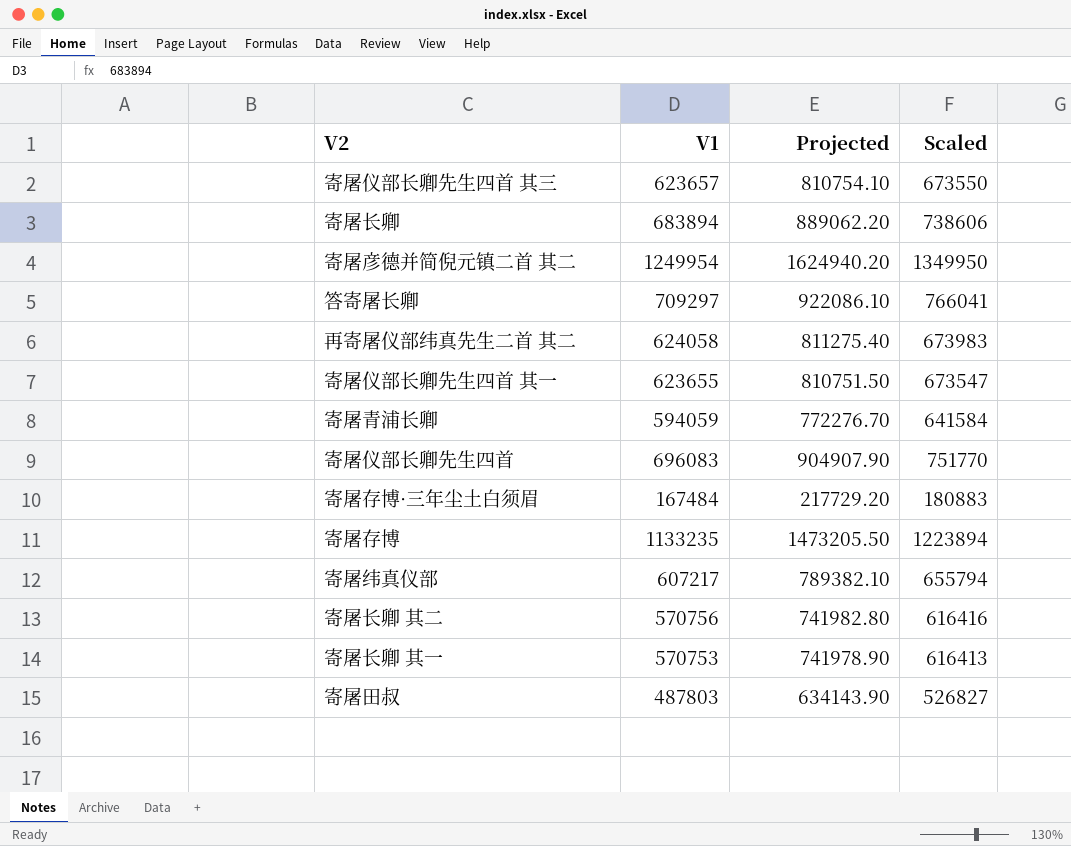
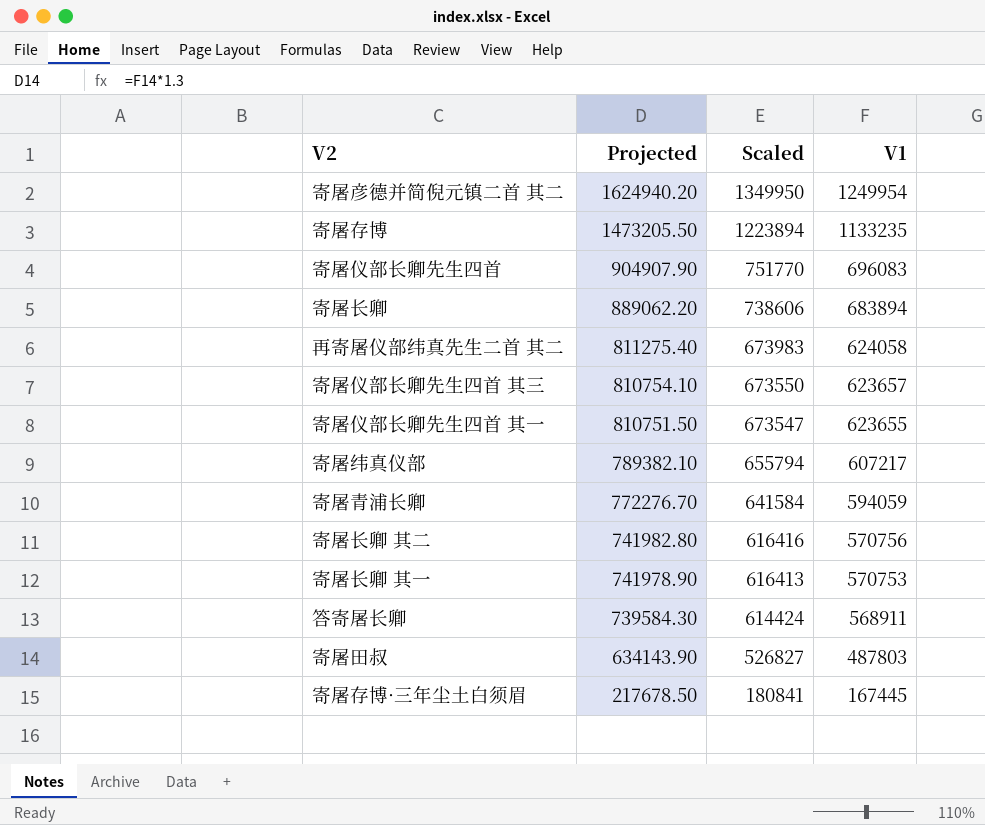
row order: none -> Projected descending
column V1 | position: 2 -> 4
答寄屠长卿 | Projected: 922086.10 -> 739584.30
答寄屠长卿 | Scaled: 766041 -> 614424
答寄屠长卿 | V1: 709297 -> 568911
寄屠存博·三年尘土白须眉 | Projected: 217729.20 -> 217678.50
寄屠存博·三年尘土白须眉 | Scaled: 180883 -> 180841
寄屠存博·三年尘土白须眉 | V1: 167484 -> 167445

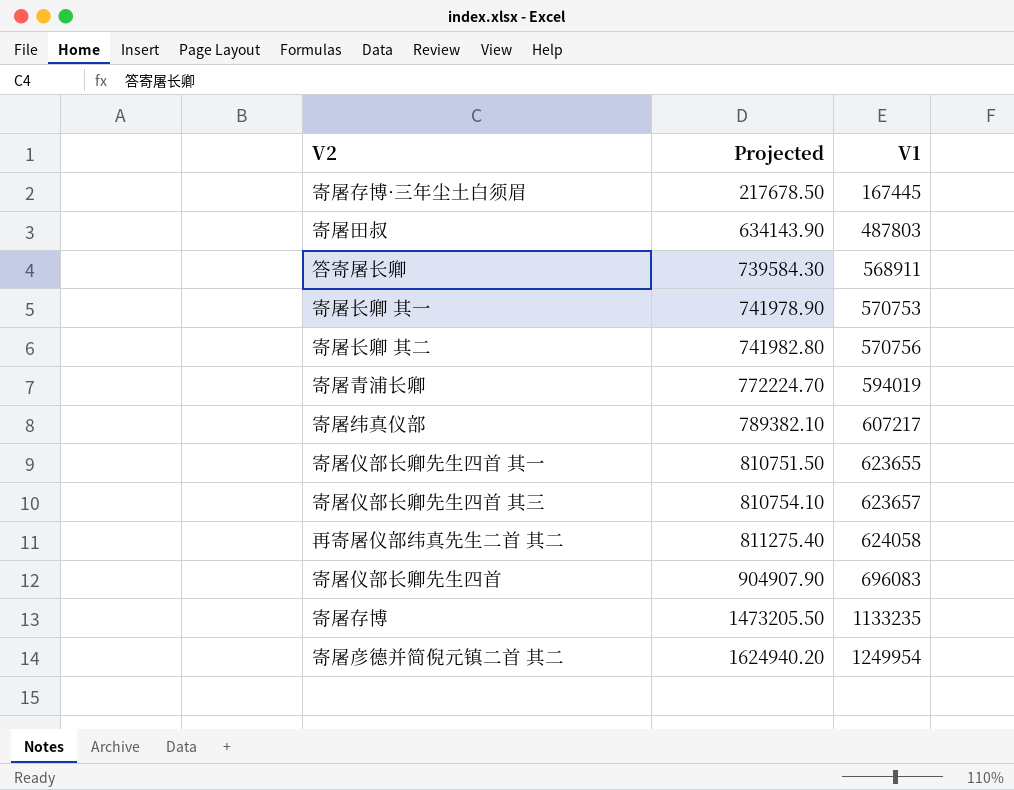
row order: Projected descending -> Projected ascending
column Scaled | formula: [V1] * 1.08 -> none
row 寄屠长卿: 889062.20 | 738606 | 683894 -> none
寄屠青浦长卿 | Projected: 772276.70 -> 772224.70
寄屠青浦长卿 | V1: 594059 -> 594019

